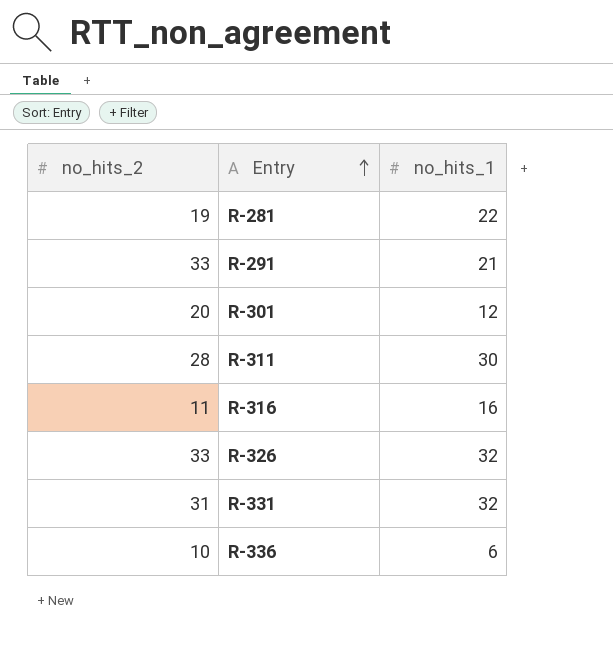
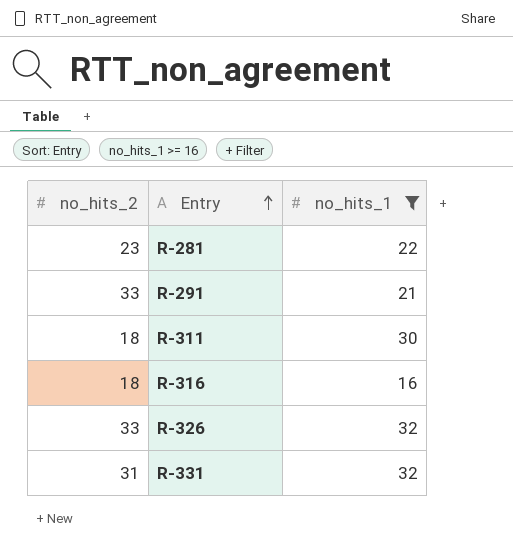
filter: none -> no_hits_1 >= 16
R-281 | no_hits_2: 19 -> 23
R-311 | no_hits_2: 28 -> 18
R-316 | no_hits_2: 11 -> 18

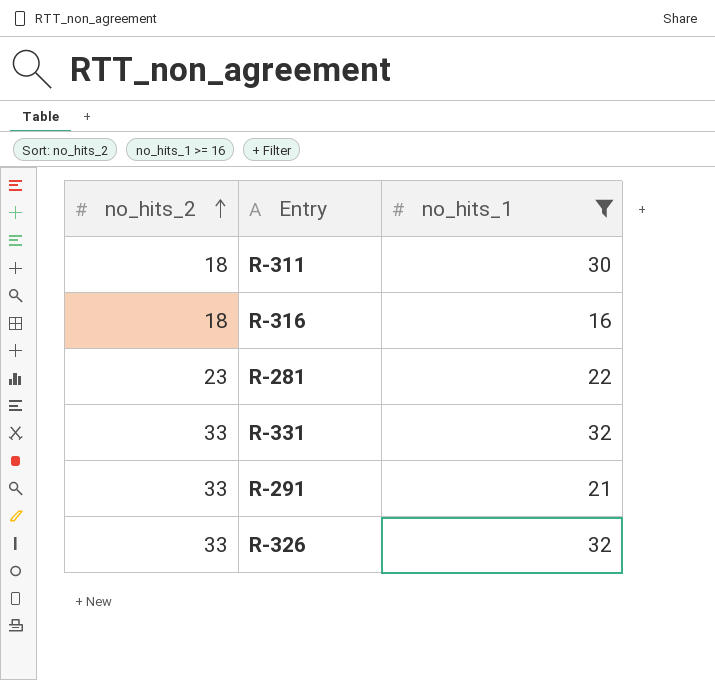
row order: Entry ascending -> no_hits_2 ascending
R-331 | no_hits_2: 31 -> 33

